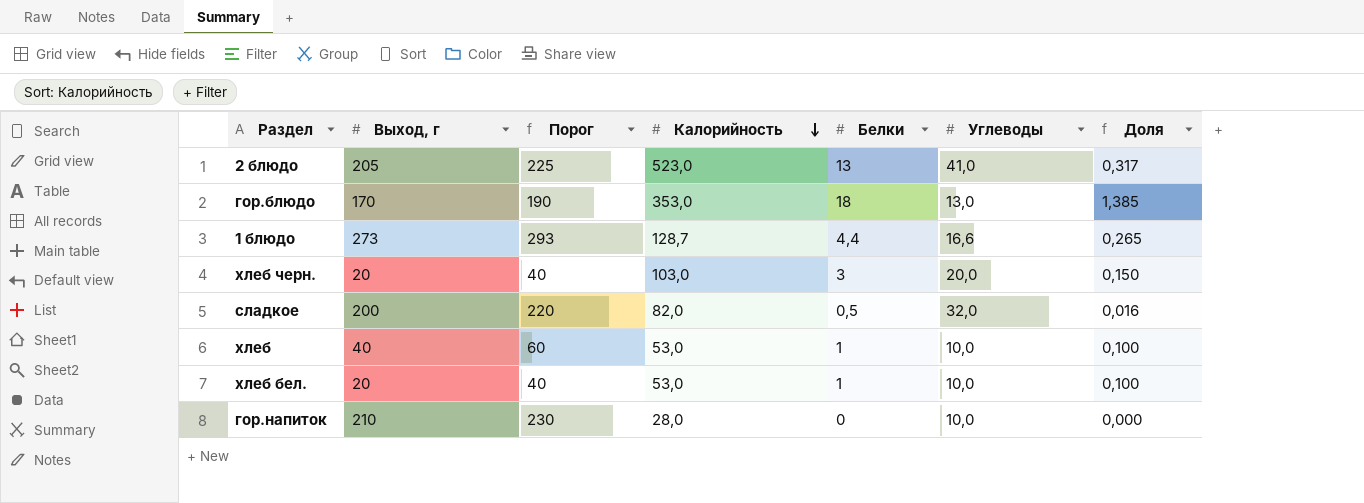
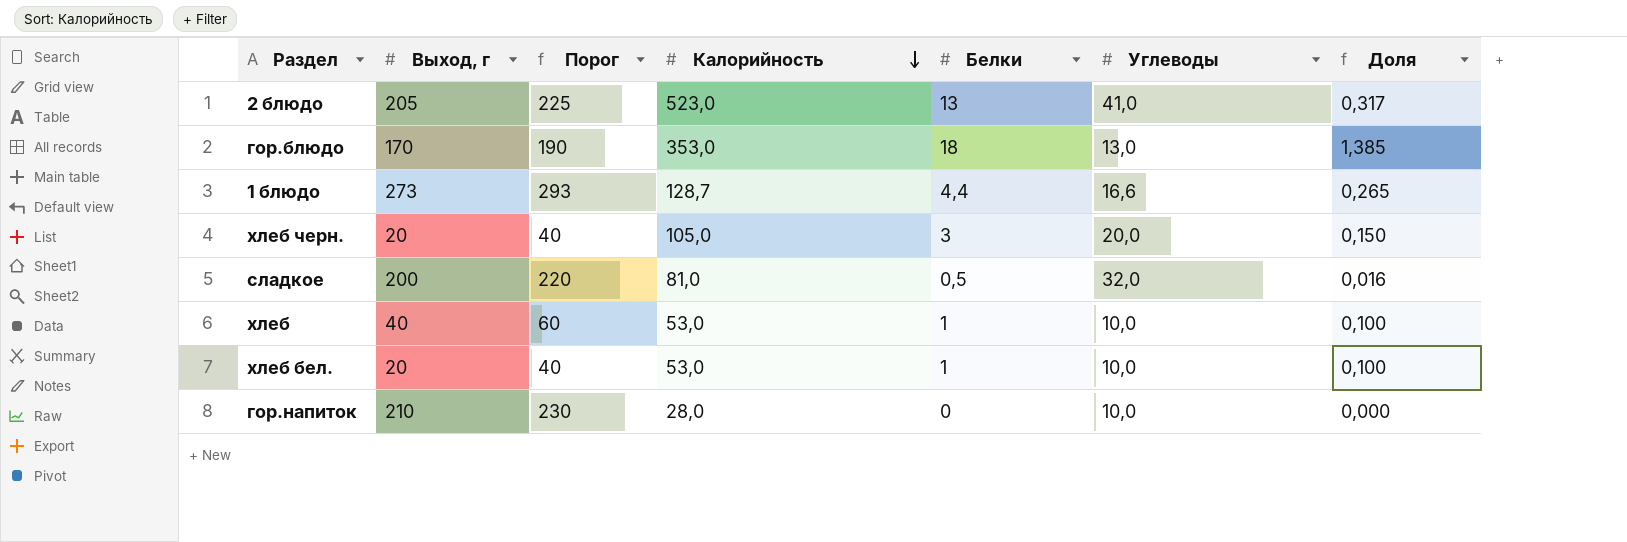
хлеб черн. | Калорийность: 103,0 -> 105,0
сладкое | Калорийность: 82,0 -> 81,0

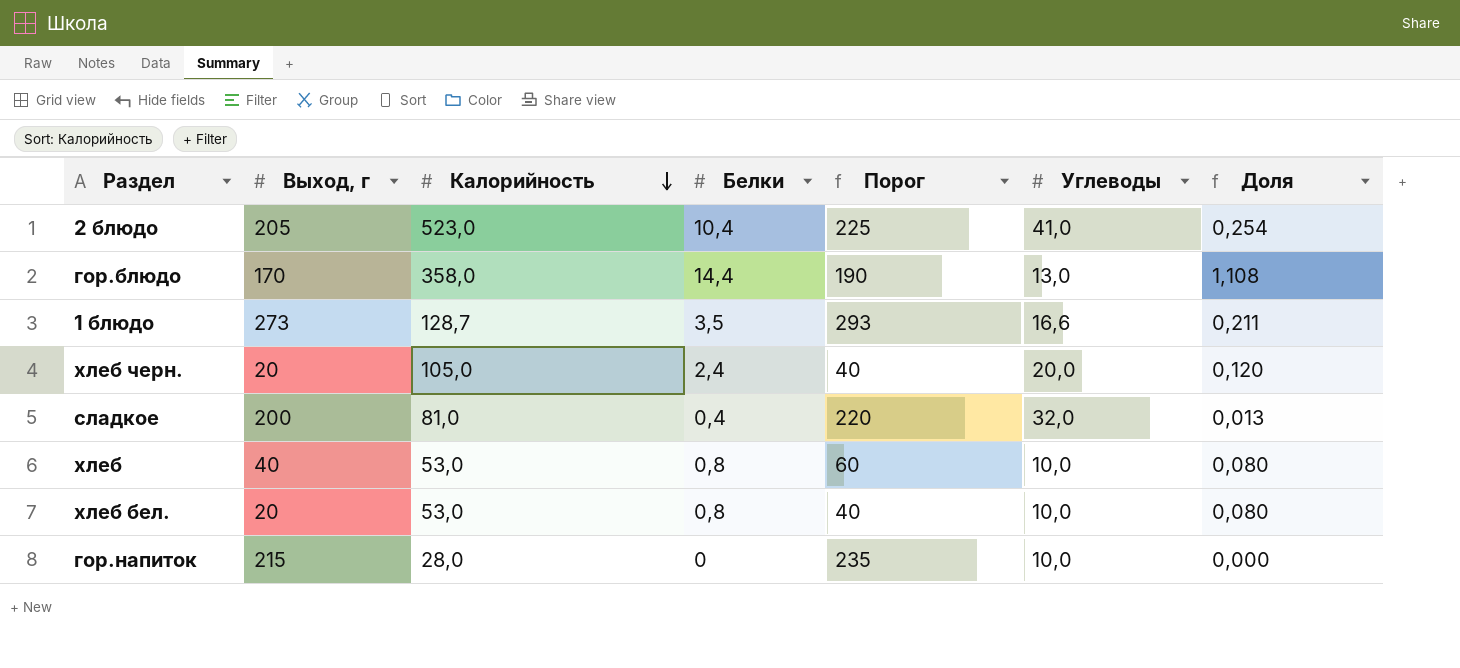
column Порог | position: 3 -> 5
2 блюдо | Белки: 13 -> 10,4
2 блюдо | Доля: 0,317 -> 0,254
гор.блюдо | Калорийность: 353,0 -> 358,0
гор.блюдо | Белки: 18 -> 14,4
гор.блюдо | Доля: 1,385 -> 1,108
1 блюдо | Белки: 4,4 -> 3,5
1 блюдо | Доля: 0,265 -> 0,211
хлеб черн. | Белки: 3 -> 2,4
хлеб черн. | Доля: 0,150 -> 0,120
сладкое | Белки: 0,5 -> 0,4
сладкое | Доля: 0,016 -> 0,013
хлеб | Белки: 1 -> 0,8
хлеб | Доля: 0,100 -> 0,080
хлеб бел. | Белки: 1 -> 0,8
хлеб бел. | Доля: 0,100 -> 0,080
гор.напиток | Выход, г: 210 -> 215
гор.напиток | Порог: 230 -> 235

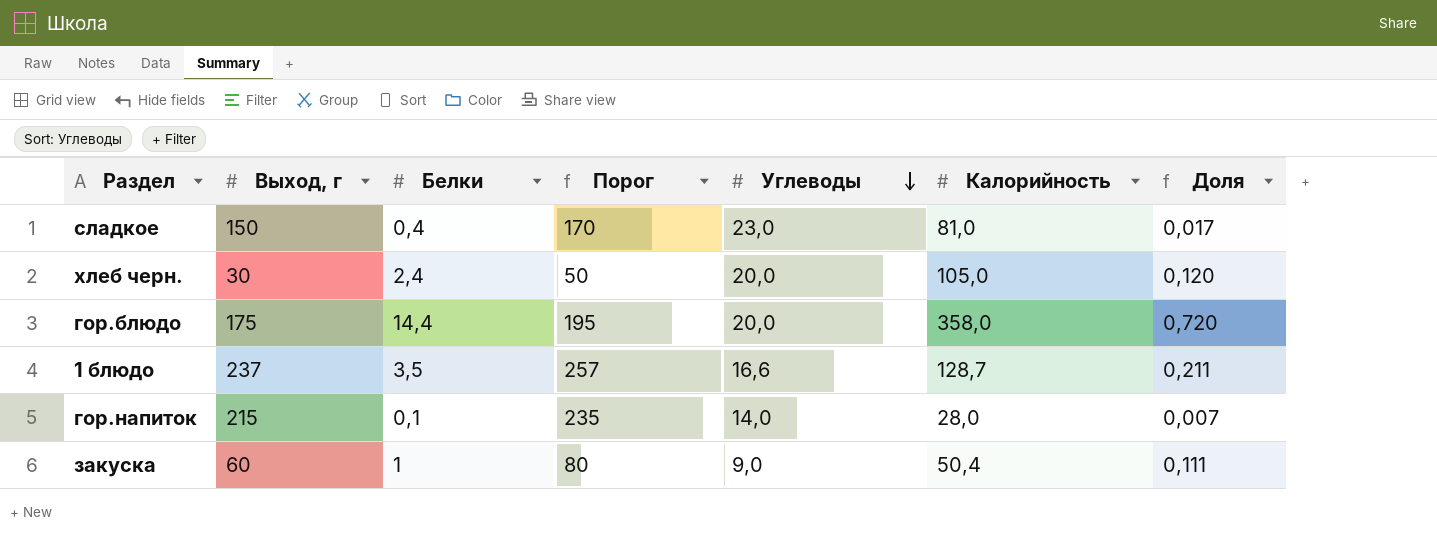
row order: Калорийность descending -> Углеводы descending
column Калорийность | position: 3 -> 6
row 2 блюдо: 205 | 523,0 | 10,4 | 225 | 41,0 | 0,254 -> none
row хлеб: 40 | 53,0 | 0,8 | 60 | 10,0 | 0,080 -> none
row хлеб бел.: 20 | 53,0 | 0,8 | 40 | 10,0 | 0,080 -> none
сладкое | Выход, г: 200 -> 150
сладкое | Порог: 220 -> 170
сладкое | Углеводы: 32,0 -> 23,0
сладкое | Доля: 0,013 -> 0,017
хлеб черн. | Выход, г: 20 -> 30
хлеб черн. | Порог: 40 -> 50
гор.блюдо | Выход, г: 170 -> 175
гор.блюдо | Порог: 190 -> 195
гор.блюдо | Углеводы: 13,0 -> 20,0
гор.блюдо | Доля: 1,108 -> 0,720
1 блюдо | Выход, г: 273 -> 237
1 блюдо | Порог: 293 -> 257
гор.напиток | Белки: 0 -> 0,1
гор.напиток | Углеводы: 10,0 -> 14,0
гор.напиток | Доля: 0,000 -> 0,007
row закуска: none -> 60 | 1 | 80 | 9,0 | 50,4 | 0,111

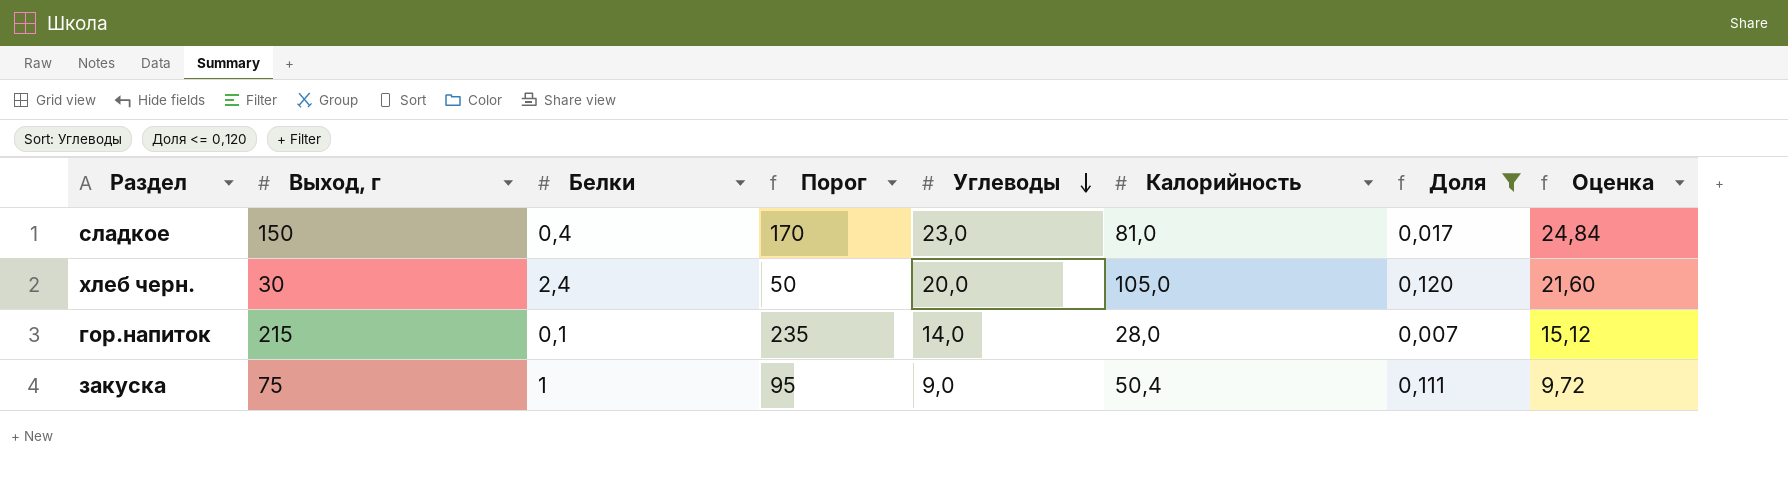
filter: none -> Доля <= 0,120
column Оценка | formula: none -> [Углеводы] * 1,08
закуска | Выход, г: 60 -> 75
закуска | Порог: 80 -> 95

